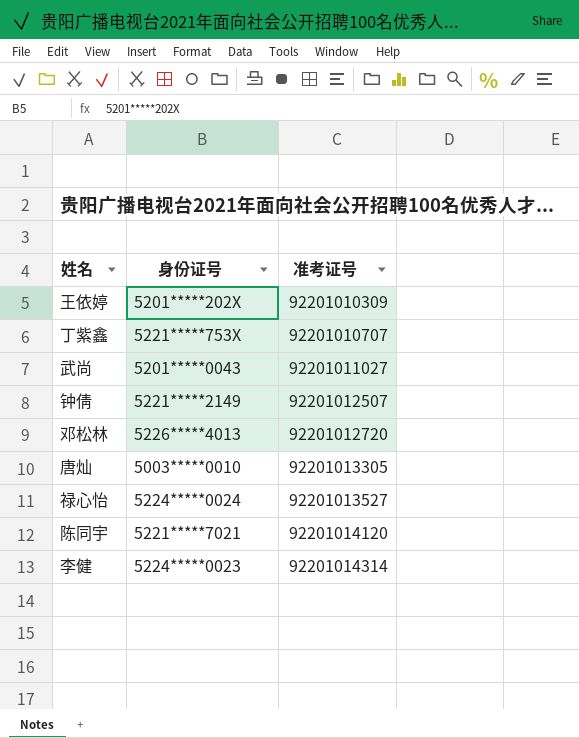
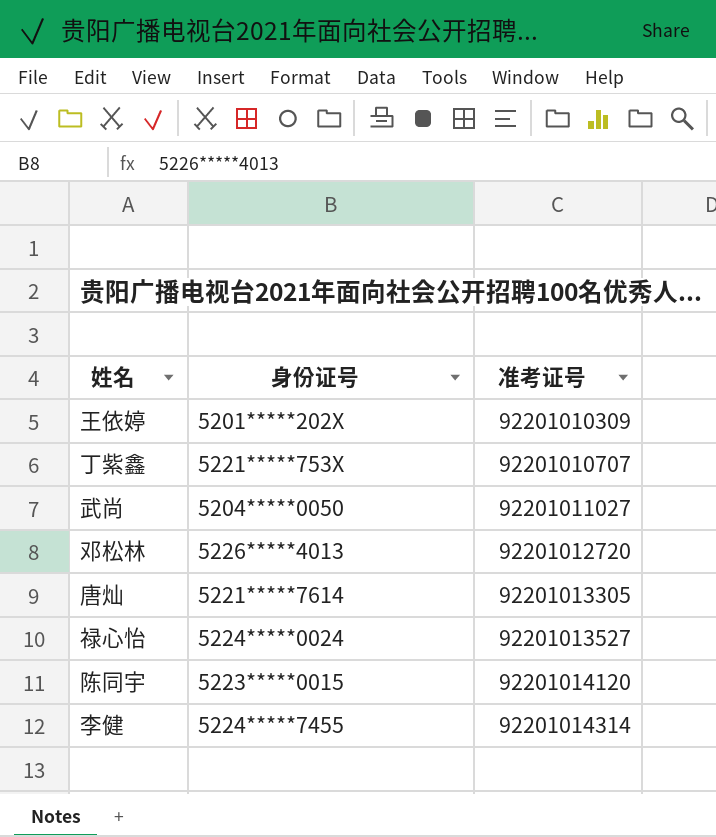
row 钟倩: 5221*****2149 | 92201012507 -> none
武尚 | 身份证号: 5201*****0043 -> 5204*****0050
唐灿 | 身份证号: 5003*****0010 -> 5221*****7614
陈同宇 | 身份证号: 5221*****7021 -> 5223*****0015
李健 | 身份证号: 5224*****0023 -> 5224*****7455

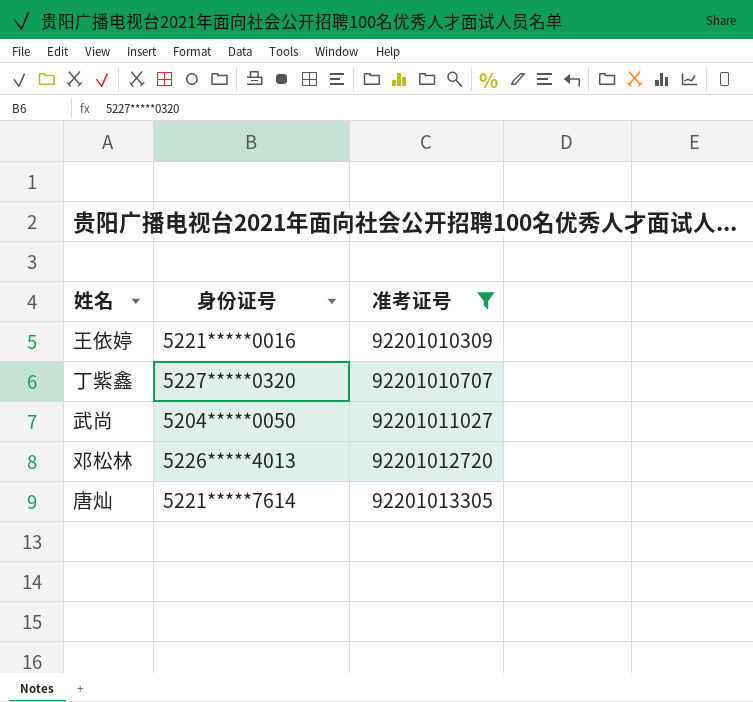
filter: none -> 准考证号 <= 92201013305
王依婷 | 身份证号: 5201*****202X -> 5221*****0016
丁紫鑫 | 身份证号: 5221*****753X -> 5227*****0320

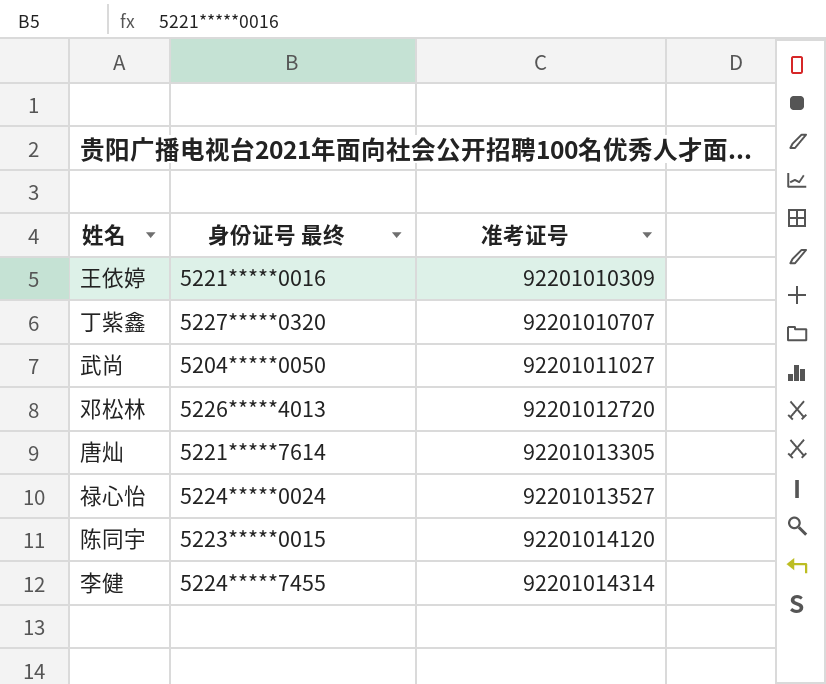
filter: 准考证号 <= 92201013305 -> none
column name: 身份证号 -> 身份证号 最终

